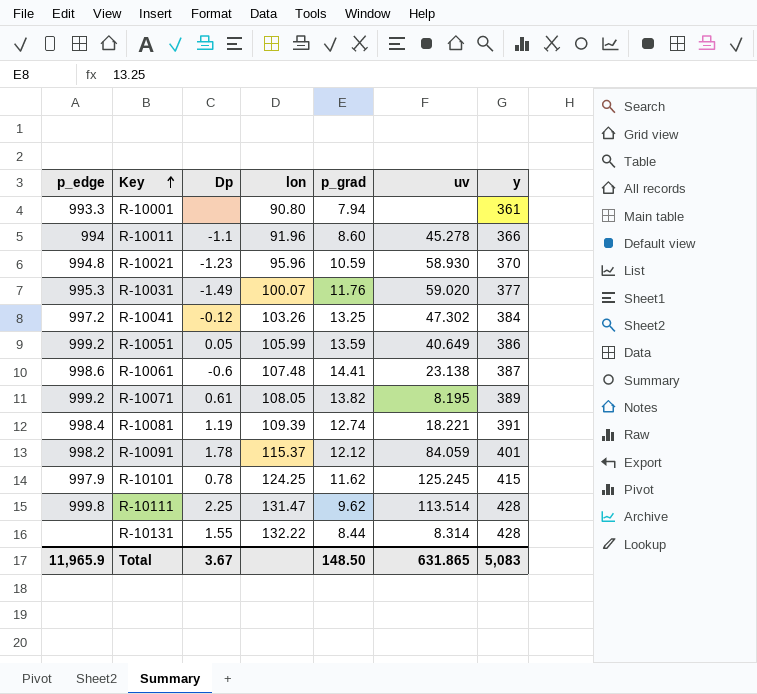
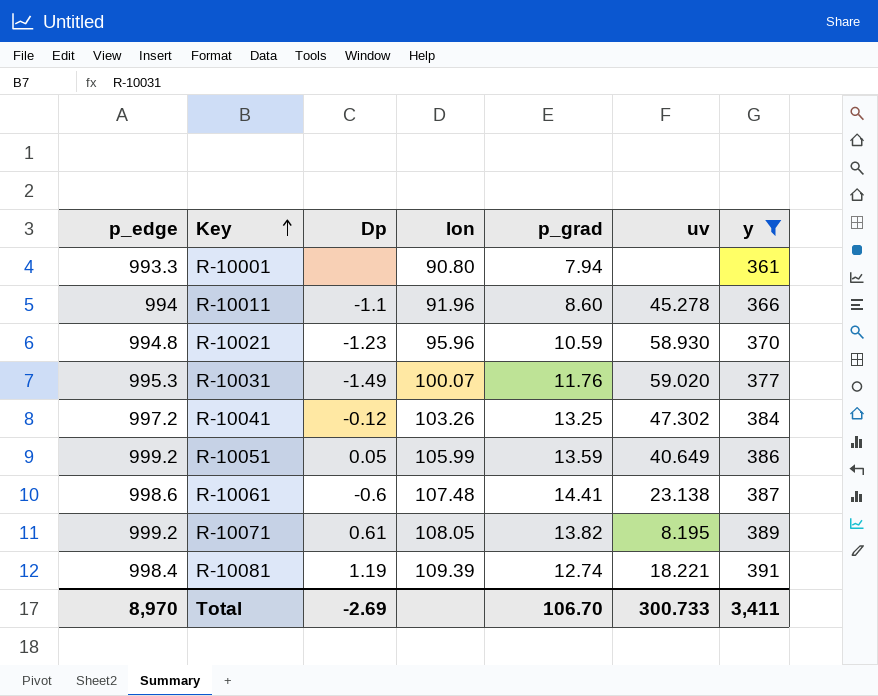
filter: none -> y <= 391
Total | p_edge: 11,965.9 -> 8,970
Total | Dp: 3.67 -> -2.69
Total | p_grad: 148.50 -> 106.70
Total | uv: 631.865 -> 300.733
Total | y: 5,083 -> 3,411

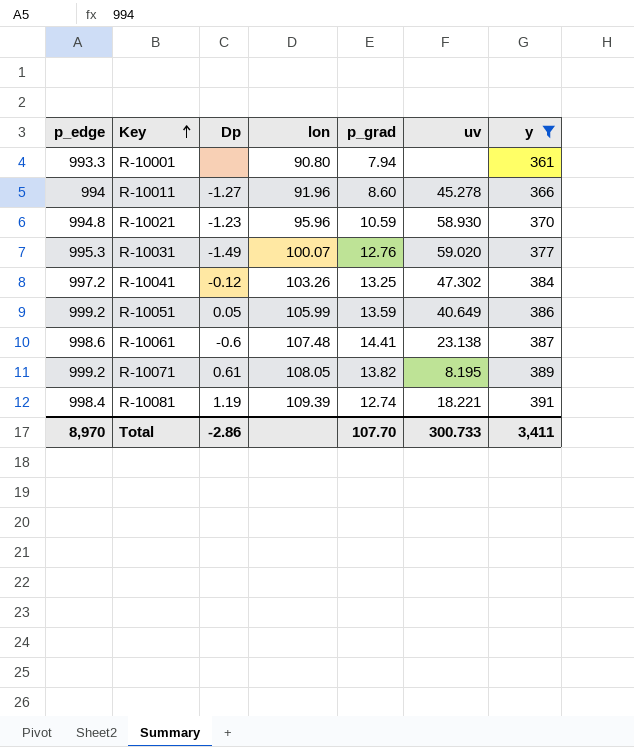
R-10011 | Dp: -1.1 -> -1.27
R-10031 | p_grad: 11.76 -> 12.76
Total | Dp: -2.69 -> -2.86
Total | p_grad: 106.70 -> 107.70

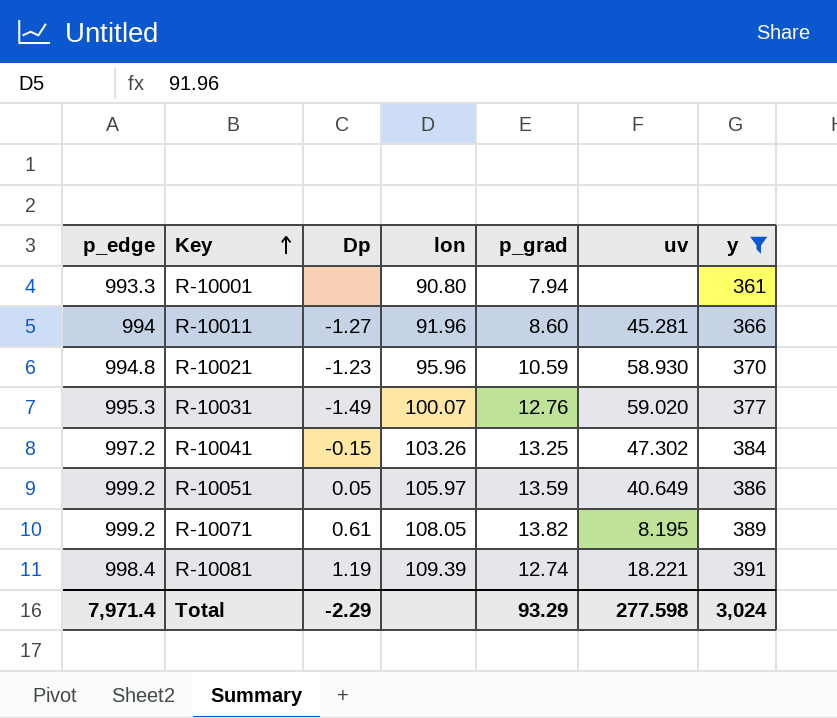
row R-10061: 998.6 | -0.6 | 107.48 | 14.41 | 23.138 | 387 -> none
R-10011 | uv: 45.278 -> 45.281
R-10041 | Dp: -0.12 -> -0.15
R-10051 | lon: 105.99 -> 105.97
Total | p_edge: 8,970 -> 7,971.4
Total | Dp: -2.86 -> -2.29
Total | p_grad: 107.70 -> 93.29
Total | uv: 300.733 -> 277.598
Total | y: 3,411 -> 3,024

